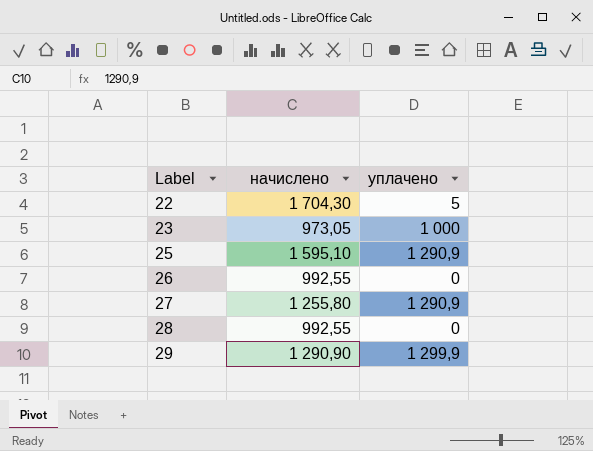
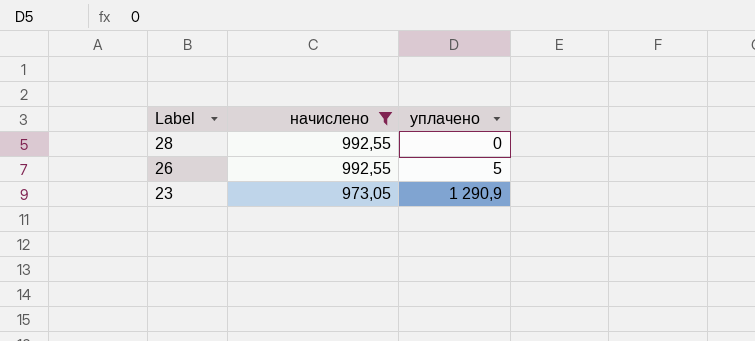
filter: none -> начислено <= 992,55
row order: Label ascending -> Label descending
26 | уплачено: 0 -> 5
23 | уплачено: 1 000 -> 1 290,9

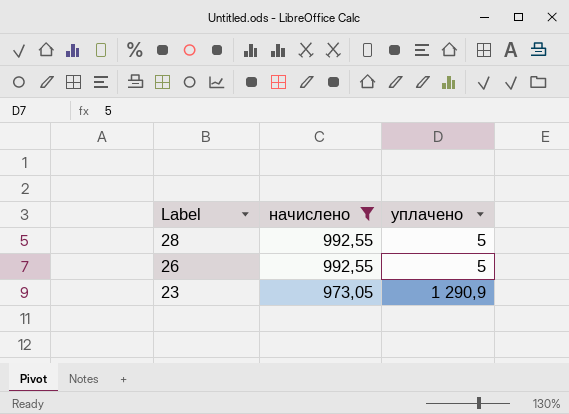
28 | уплачено: 0 -> 5

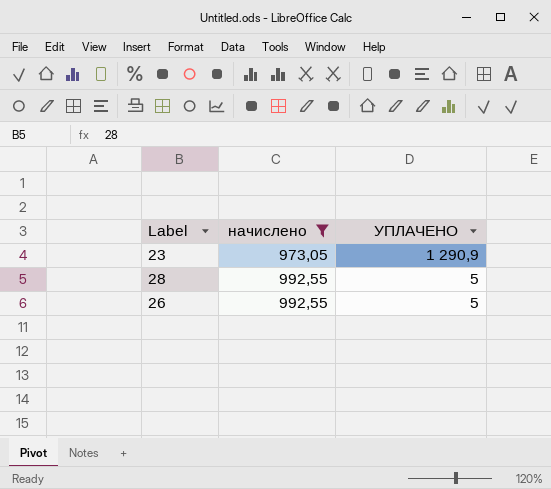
row order: Label descending -> начислено ascending
column name: уплачено -> УПЛАЧЕНО

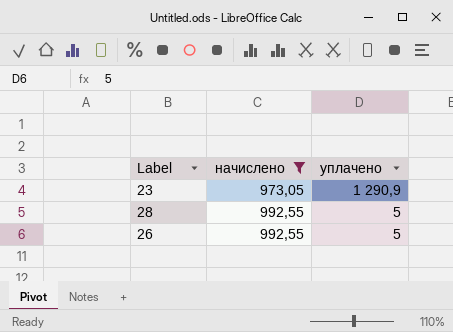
column name: УПЛАЧЕНО -> уплачено

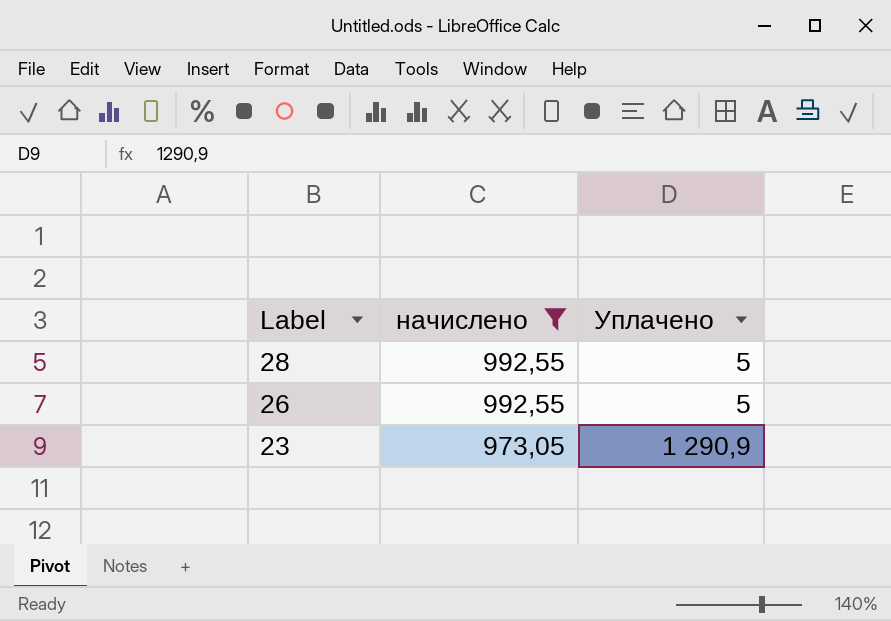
row order: начислено ascending -> Label descending
column name: уплачено -> Уплачено

